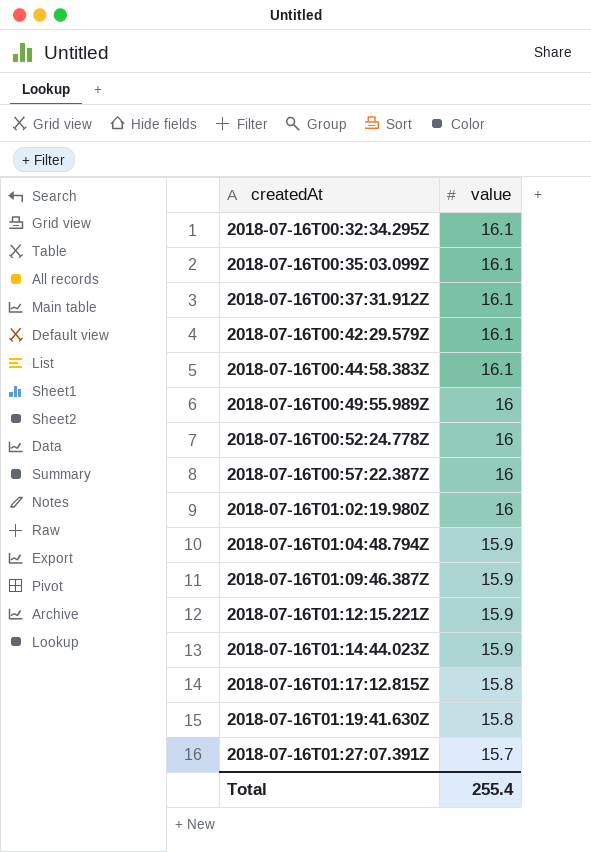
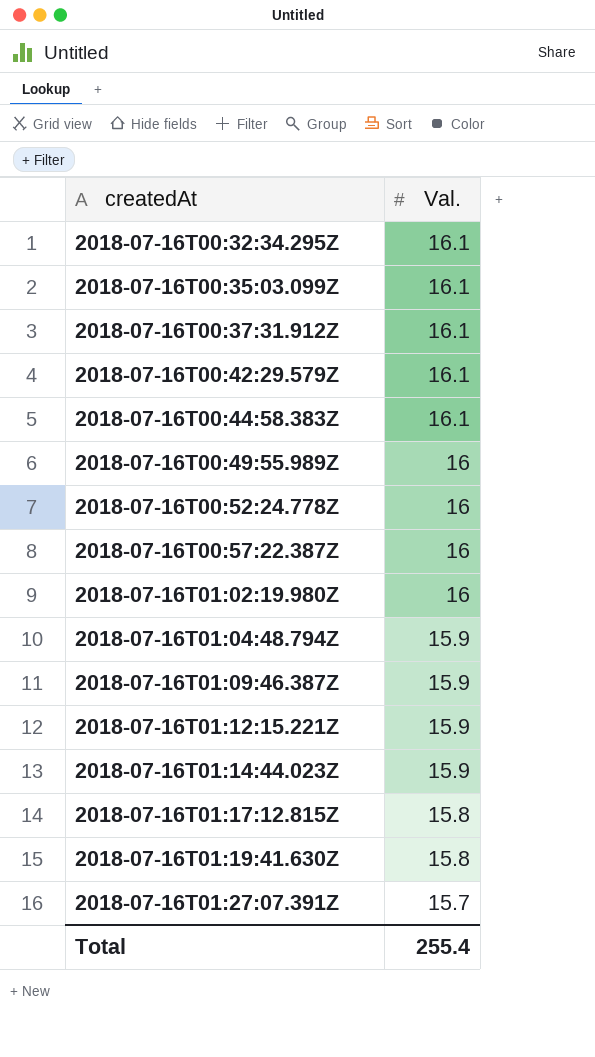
column name: value -> Val.

